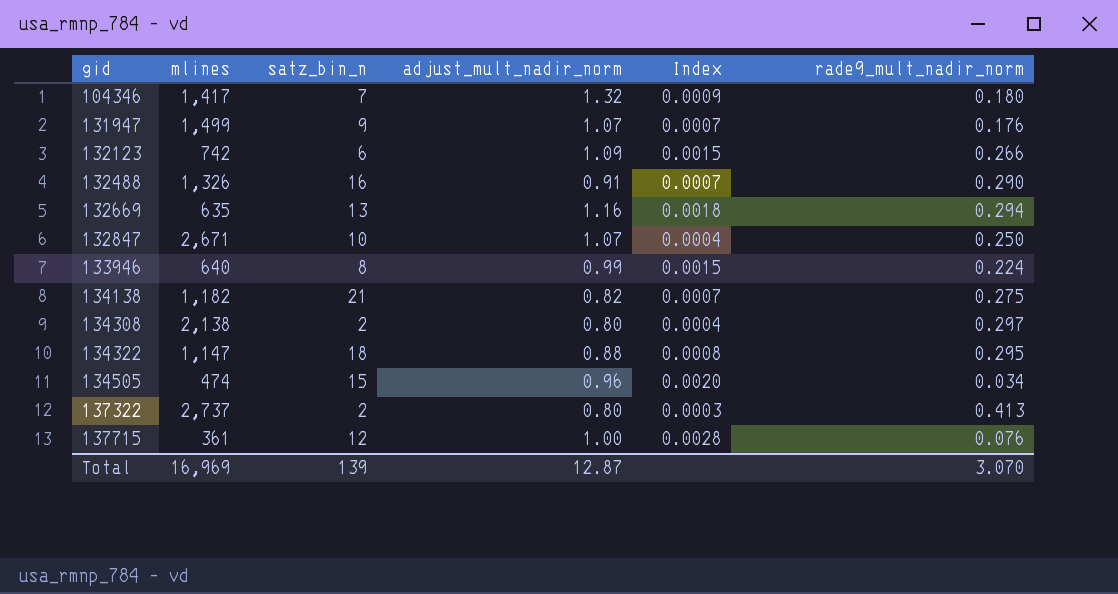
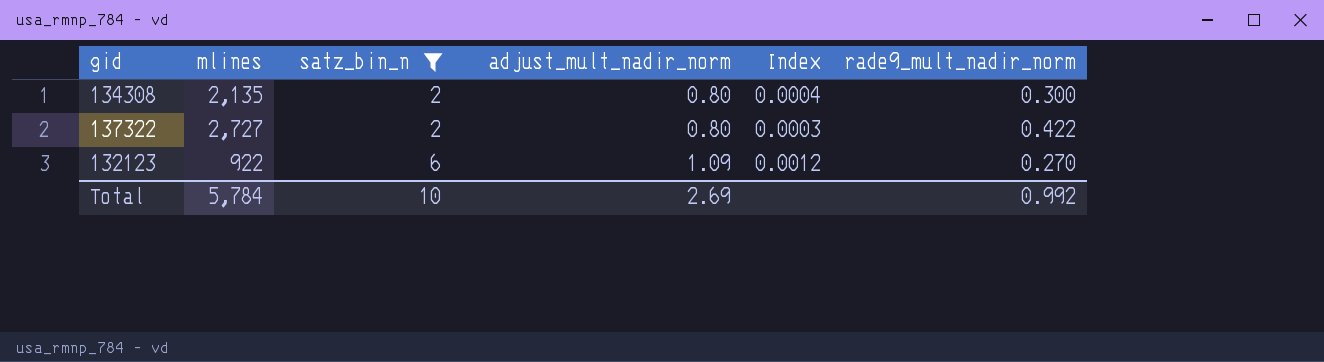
filter: none -> satz_bin_n <= 6
row order: gid ascending -> satz_bin_n ascending
134308 | mlines: 2,138 -> 2,135
134308 | rade9_mult_nadir_norm: 0.297 -> 0.300
137322 | mlines: 2,737 -> 2,727
137322 | rade9_mult_nadir_norm: 0.413 -> 0.422
132123 | mlines: 742 -> 922
132123 | Index: 0.0015 -> 0.0012
132123 | rade9_mult_nadir_norm: 0.266 -> 0.270
Total | mlines: 16,969 -> 5,784
Total | satz_bin_n: 139 -> 10
Total | adjust_mult_nadir_norm: 12.87 -> 2.69
Total | rade9_mult_nadir_norm: 3.070 -> 0.992

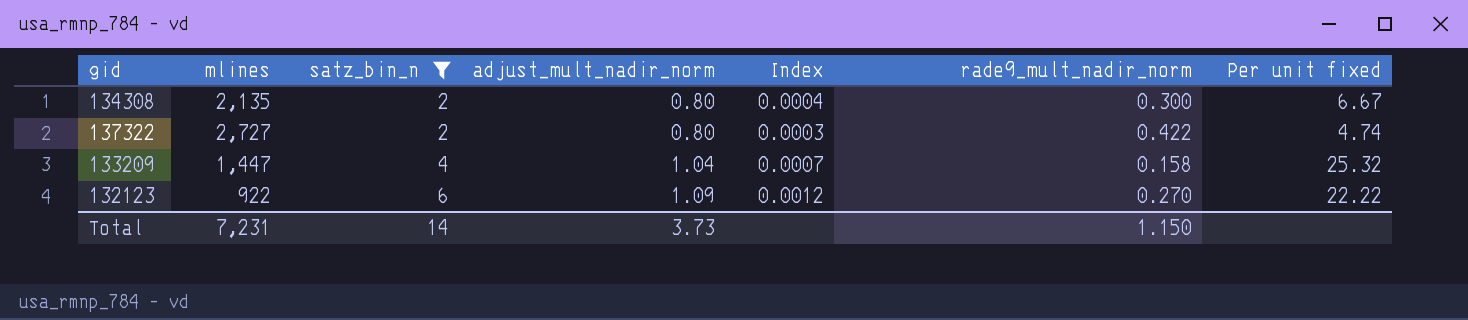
column Per unit fixed | formula: none -> [satz_bin_n] / [rade9_mult_nadir_norm]
row 133209: none -> 1,447 | 4 | 1.04 | 0.0007 | 0.158 | 25.32
Total | mlines: 5,784 -> 7,231
Total | satz_bin_n: 10 -> 14
Total | adjust_mult_nadir_norm: 2.69 -> 3.73
Total | rade9_mult_nadir_norm: 0.992 -> 1.150

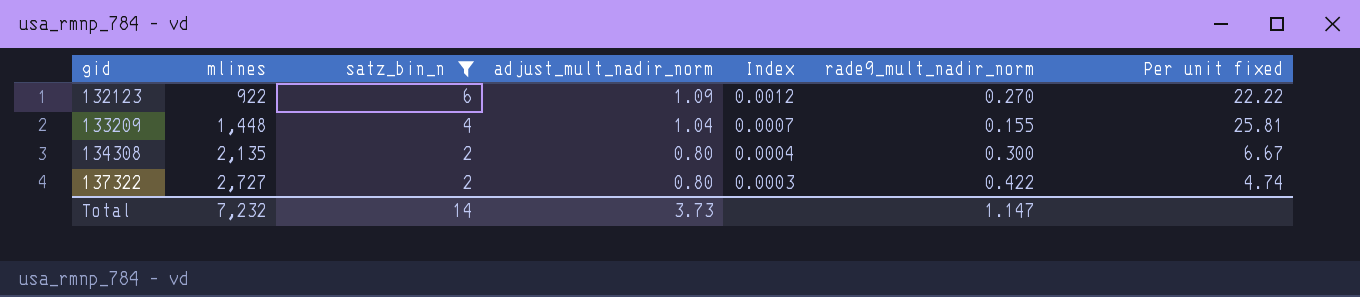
row order: satz_bin_n ascending -> gid ascending
133209 | mlines: 1,447 -> 1,448
133209 | rade9_mult_nadir_norm: 0.158 -> 0.155
133209 | Per unit fixed: 25.32 -> 25.81
Total | mlines: 7,231 -> 7,232
Total | rade9_mult_nadir_norm: 1.150 -> 1.147

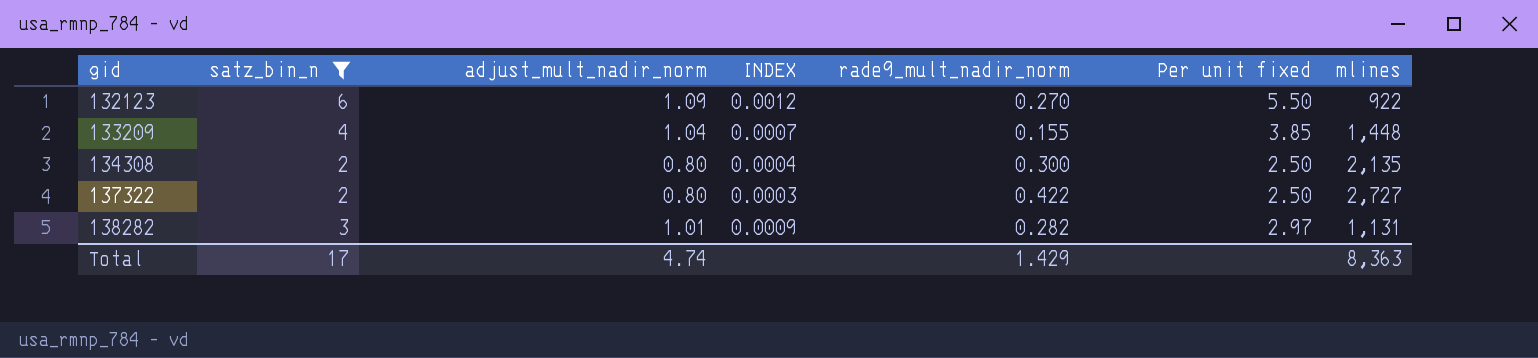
column name: Index -> INDEX
column Per unit fixed | formula: [satz_bin_n] / [rade9_mult_nadir_norm] -> [satz_bin_n] / [adjust_mult_nadir_norm]
column mlines | position: 2 -> 7
row 138282: none -> 3 | 1.01 | 0.0009 | 0.282 | 2.97 | 1,131
Total | satz_bin_n: 14 -> 17
Total | adjust_mult_nadir_norm: 3.73 -> 4.74
Total | rade9_mult_nadir_norm: 1.147 -> 1.429
Total | mlines: 7,232 -> 8,363

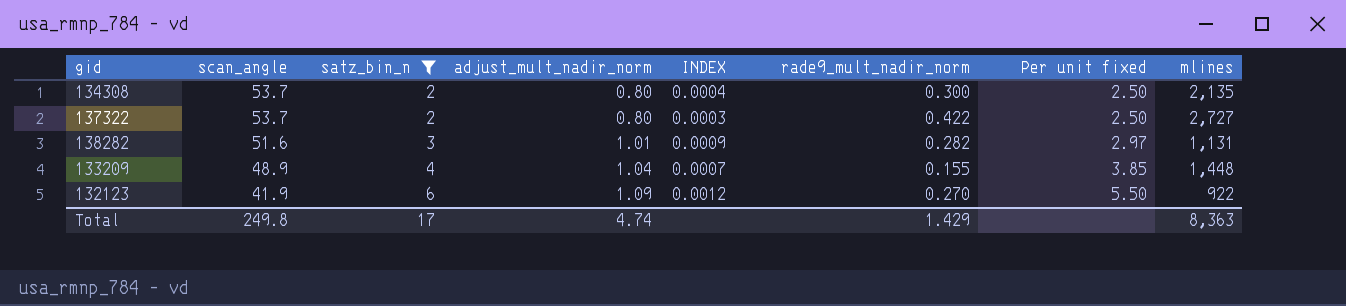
row order: gid ascending -> scan_angle descending
column scan_angle | position: none -> 2

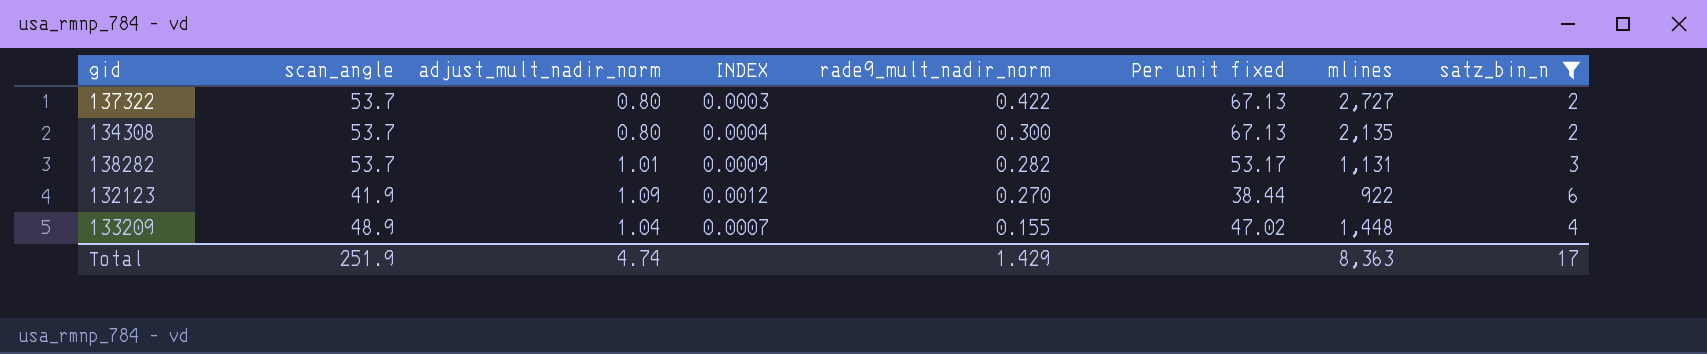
row order: scan_angle descending -> rade9_mult_nadir_norm descending
column Per unit fixed | formula: [satz_bin_n] / [adjust_mult_nadir_norm] -> [scan_angle] / [adjust_mult_nadir_norm]
column satz_bin_n | position: 3 -> 8
138282 | scan_angle: 51.6 -> 53.7
Total | scan_angle: 249.8 -> 251.9

